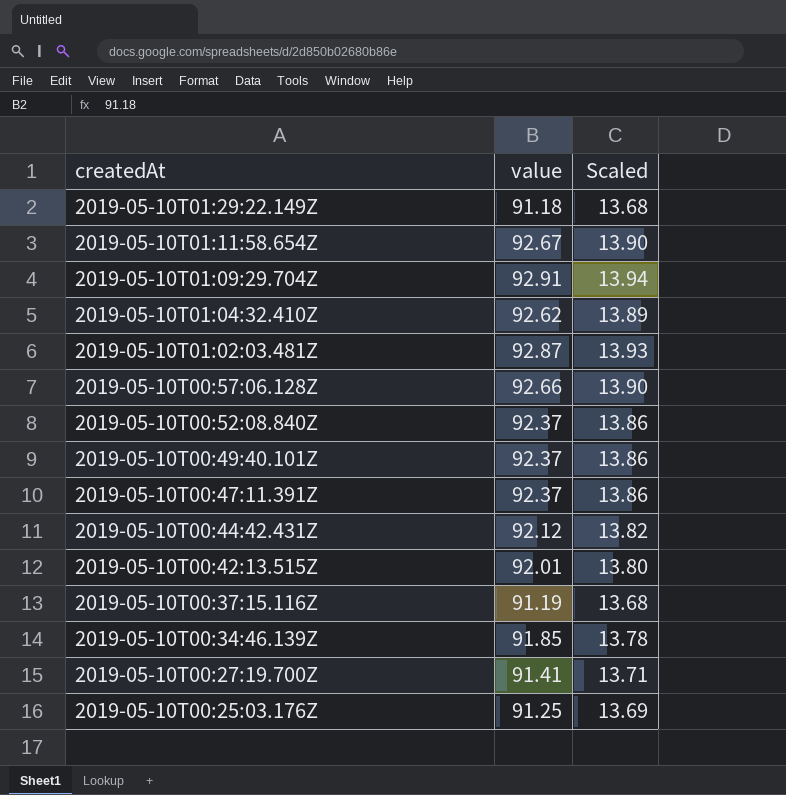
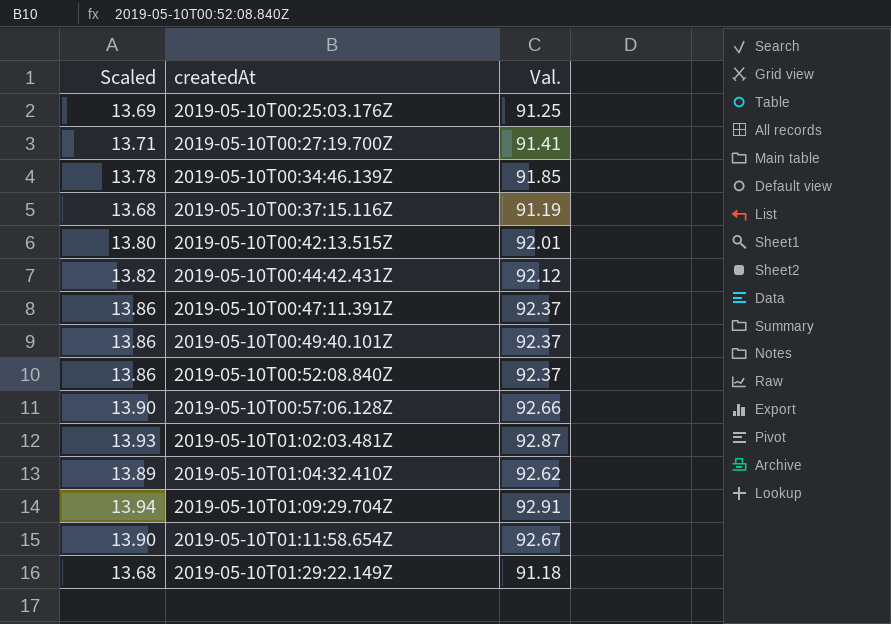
row order: createdAt descending -> createdAt ascending
column Scaled | position: 3 -> 1
column name: value -> Val.

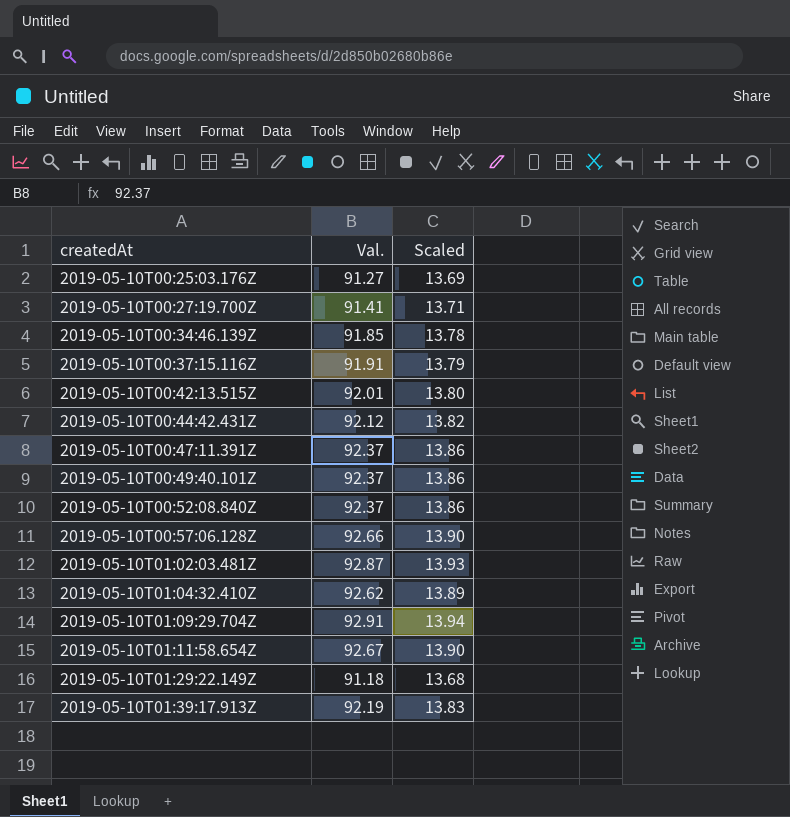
column Scaled | position: 1 -> 3
2019-05-10T00:25:03.176Z | Val.: 91.25 -> 91.27
2019-05-10T00:37:15.116Z | Val.: 91.19 -> 91.91
2019-05-10T00:37:15.116Z | Scaled: 13.68 -> 13.79
row 2019-05-10T01:39:17.913Z: none -> 92.19 | 13.83

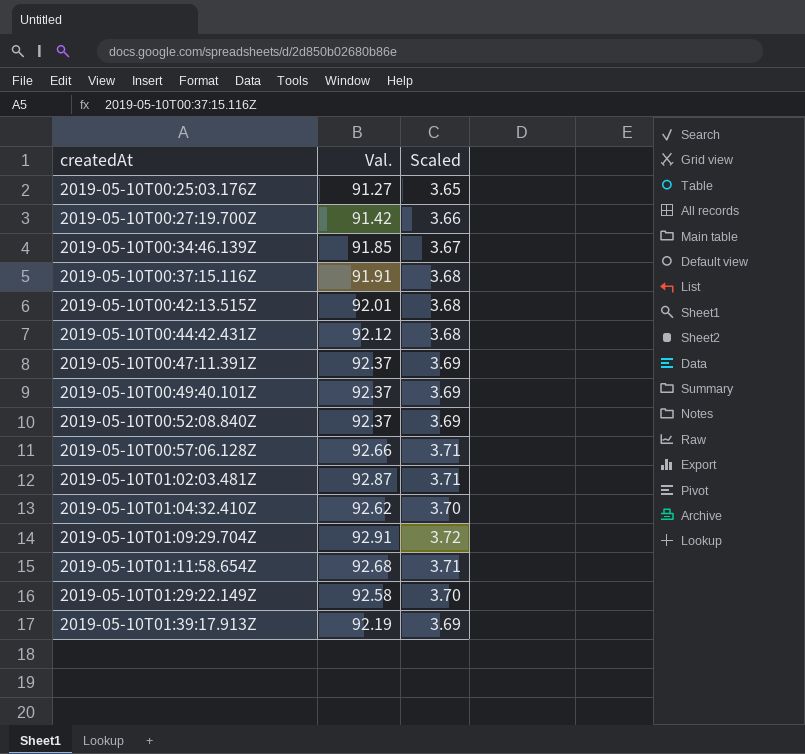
column Scaled | formula: [Val.] * 0.15 -> [Val.] * 0.04
2019-05-10T00:27:19.700Z | Val.: 91.41 -> 91.42
2019-05-10T01:11:58.654Z | Val.: 92.67 -> 92.68
2019-05-10T01:29:22.149Z | Val.: 91.18 -> 92.58

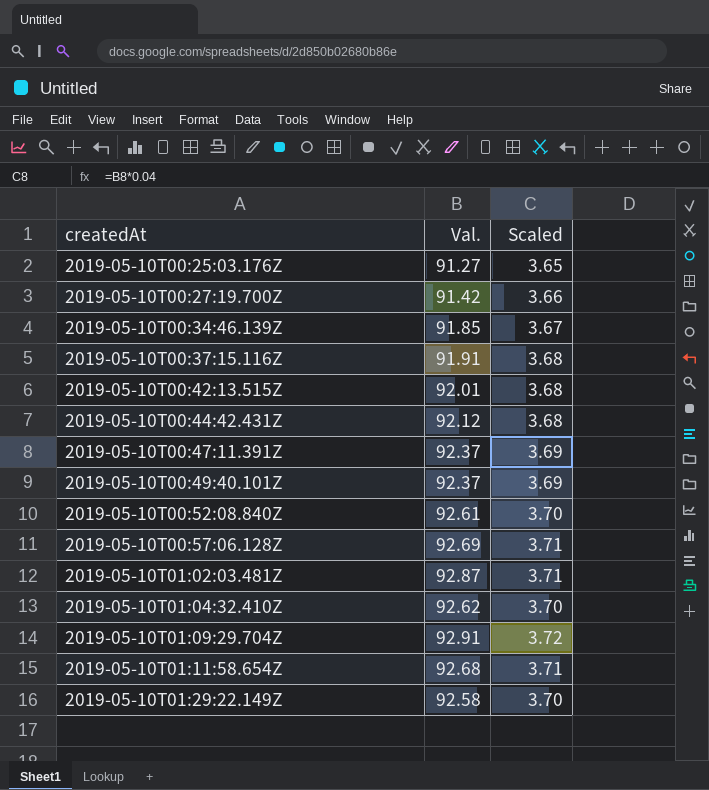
row 2019-05-10T01:39:17.913Z: 92.19 | 3.69 -> none
2019-05-10T00:52:08.840Z | Val.: 92.37 -> 92.61
2019-05-10T00:52:08.840Z | Scaled: 3.69 -> 3.70
2019-05-10T00:57:06.128Z | Val.: 92.66 -> 92.69

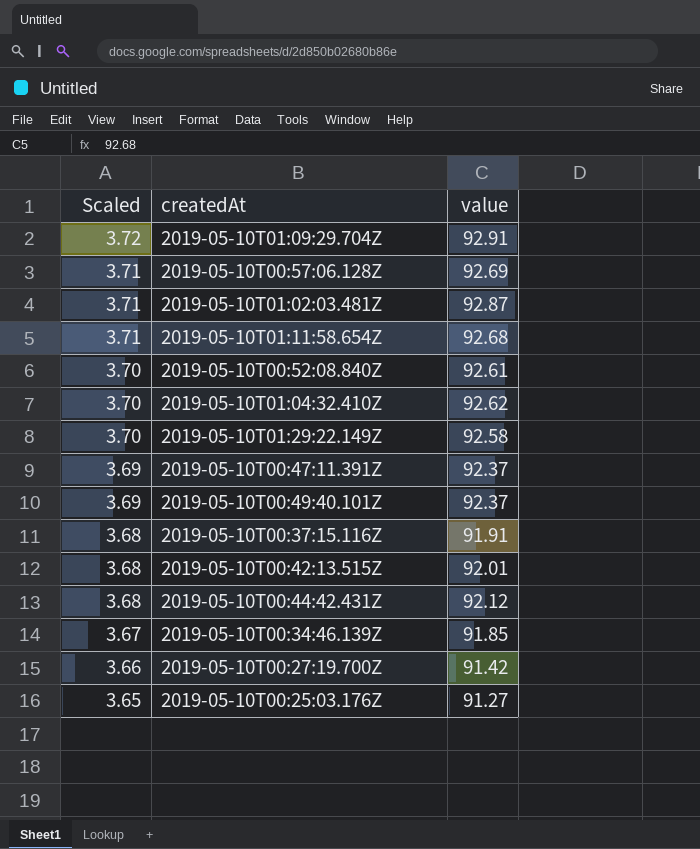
row order: createdAt ascending -> Scaled descending
column Scaled | position: 3 -> 1
column name: Val. -> value

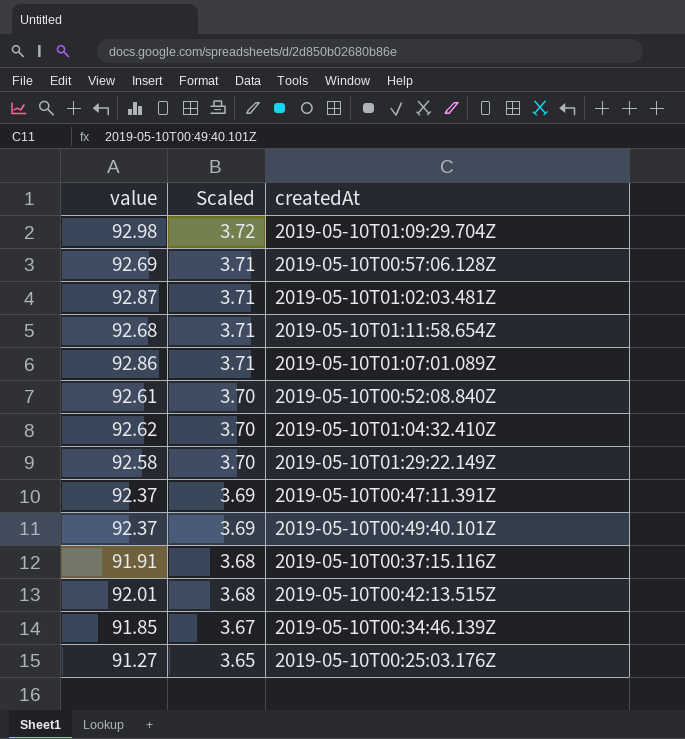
column value | position: 3 -> 1
row 2019-05-10T00:44:42.431Z: 3.68 | 92.12 -> none
row 2019-05-10T00:27:19.700Z: 3.66 | 91.42 -> none
2019-05-10T01:09:29.704Z | value: 92.91 -> 92.98
row 2019-05-10T01:07:01.089Z: none -> 92.86 | 3.71

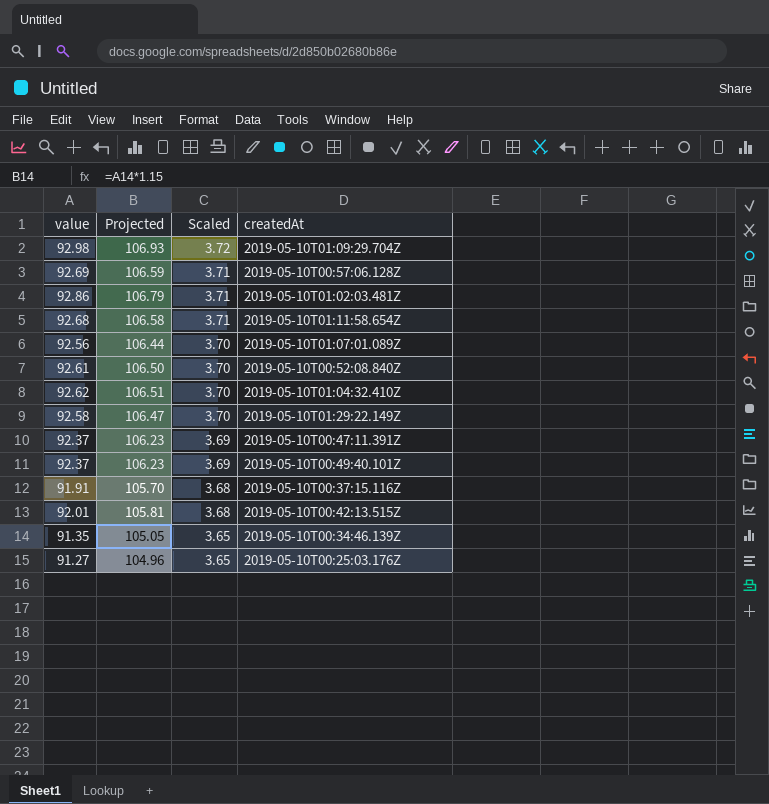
column Projected | formula: none -> [value] * 1.15
2019-05-10T01:02:03.481Z | value: 92.87 -> 92.86
2019-05-10T01:07:01.089Z | value: 92.86 -> 92.56
2019-05-10T01:07:01.089Z | Scaled: 3.71 -> 3.70
2019-05-10T00:34:46.139Z | value: 91.85 -> 91.35
2019-05-10T00:34:46.139Z | Scaled: 3.67 -> 3.65

